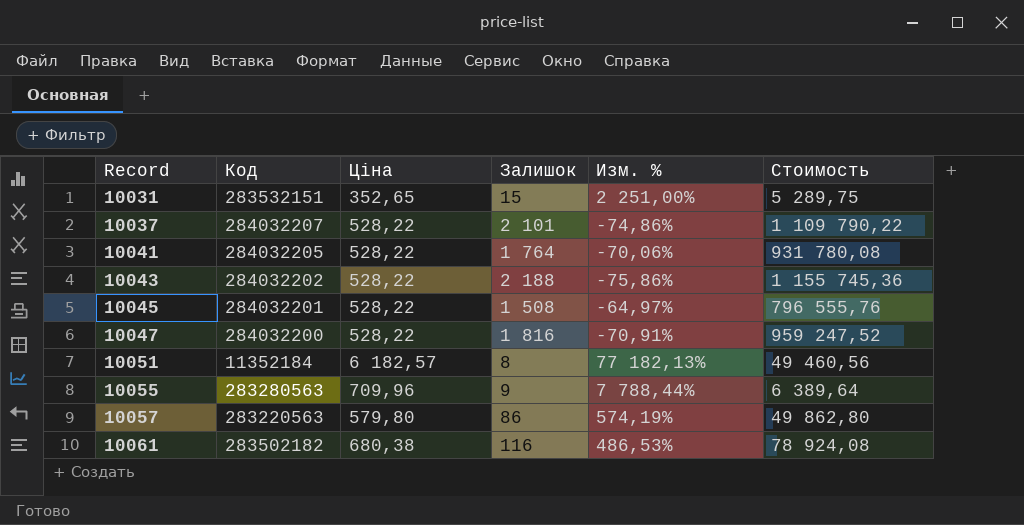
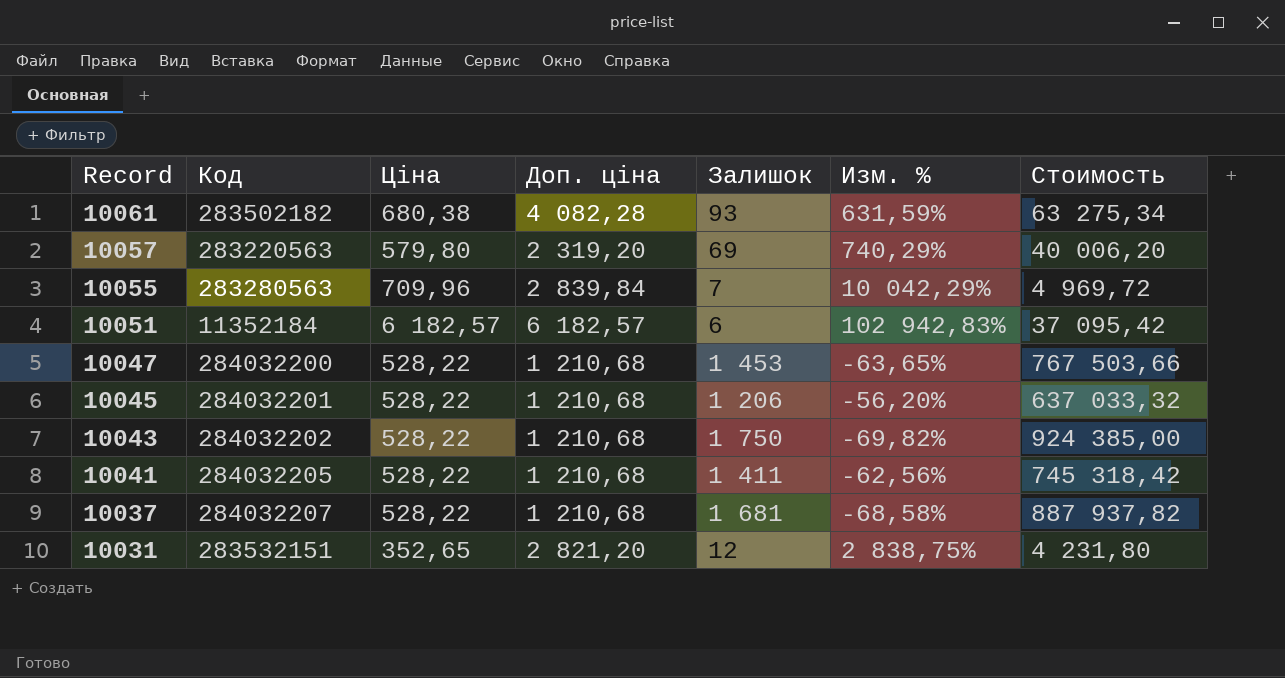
row order: Record ascending -> Record descending
column Доп. ціна | position: none -> 4
10061 | Залишок: 116 -> 93
10061 | Изм. %: 486,53% -> 631,59%
10061 | Стоимость: 78 924,08 -> 63 275,34
10057 | Залишок: 86 -> 69
10057 | Изм. %: 574,19% -> 740,29%
10057 | Стоимость: 49 862,80 -> 40 006,20
10055 | Залишок: 9 -> 7
10055 | Изм. %: 7 788,44% -> 10 042,29%
10055 | Стоимость: 6 389,64 -> 4 969,72
10051 | Залишок: 8 -> 6
10051 | Изм. %: 77 182,13% -> 102 942,83%
10051 | Стоимость: 49 460,56 -> 37 095,42
10047 | Залишок: 1 816 -> 1 453
10047 | Изм. %: -70,91% -> -63,65%
10047 | Стоимость: 959 247,52 -> 767 503,66
10045 | Залишок: 1 508 -> 1 206
10045 | Изм. %: -64,97% -> -56,20%
10045 | Стоимость: 796 555,76 -> 637 033,32
10043 | Залишок: 2 188 -> 1 750
10043 | Изм. %: -75,86% -> -69,82%
10043 | Стоимость: 1 155 745,36 -> 924 385,00
10041 | Залишок: 1 764 -> 1 411
10041 | Изм. %: -70,06% -> -62,56%
10041 | Стоимость: 931 780,08 -> 745 318,42
10037 | Залишок: 2 101 -> 1 681
10037 | Изм. %: -74,86% -> -68,58%
10037 | Стоимость: 1 109 790,22 -> 887 937,82
10031 | Залишок: 15 -> 12
10031 | Изм. %: 2 251,00% -> 2 838,75%
10031 | Стоимость: 5 289,75 -> 4 231,80

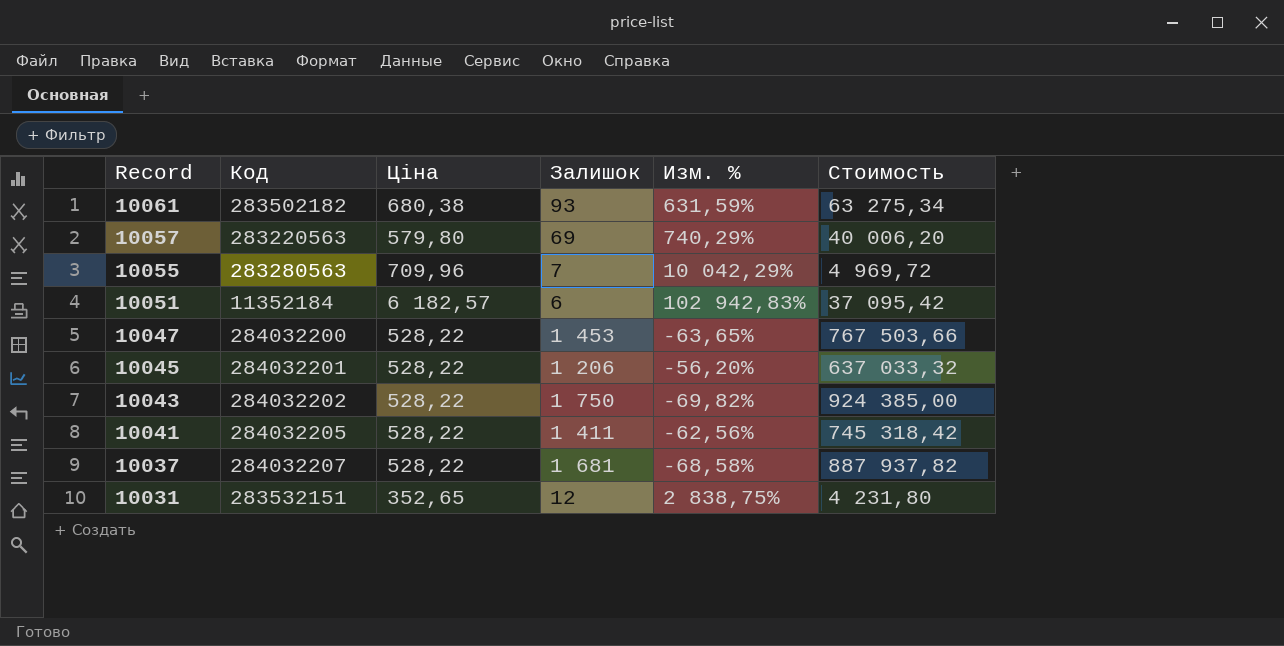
column Доп. ціна | position: 4 -> none

